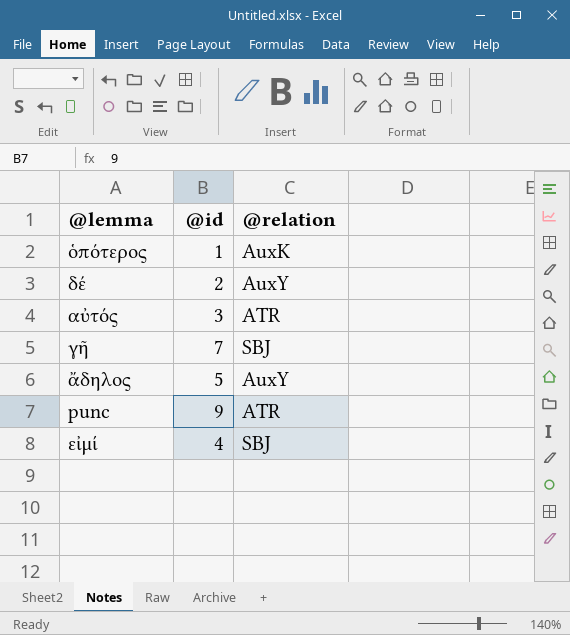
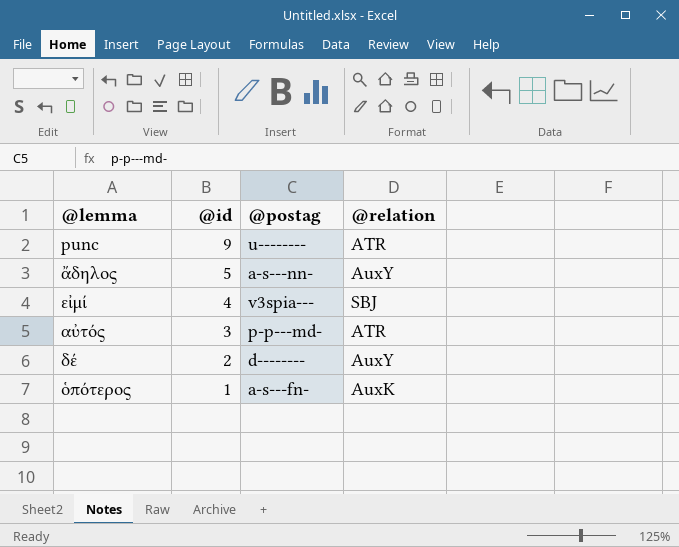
row order: none -> @id descending
column @postag | position: none -> 3
row γῆ: 7 | SBJ -> none

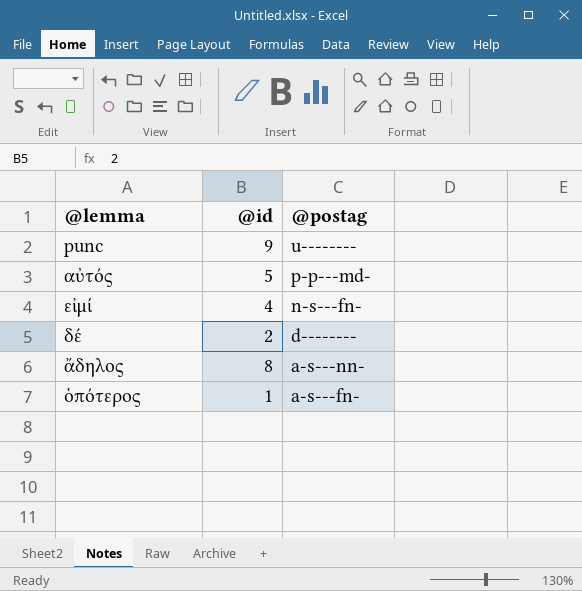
row order: @id descending -> @postag descending
column @relation | position: 4 -> none
αὐτός | @id: 3 -> 5
εἰμί | @postag: v3spia--- -> n-s---fn-
ἄδηλος | @id: 5 -> 8

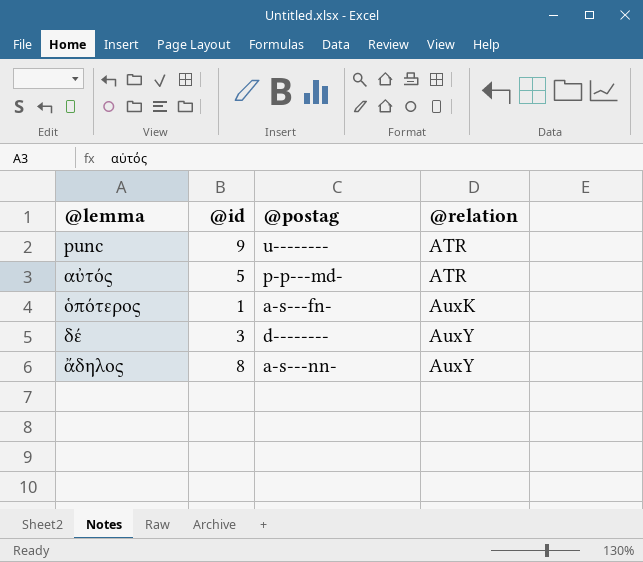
row order: @postag descending -> @relation ascending
column @relation | position: none -> 4
row εἰμί: 4 | n-s---fn- -> none
δέ | @id: 2 -> 3

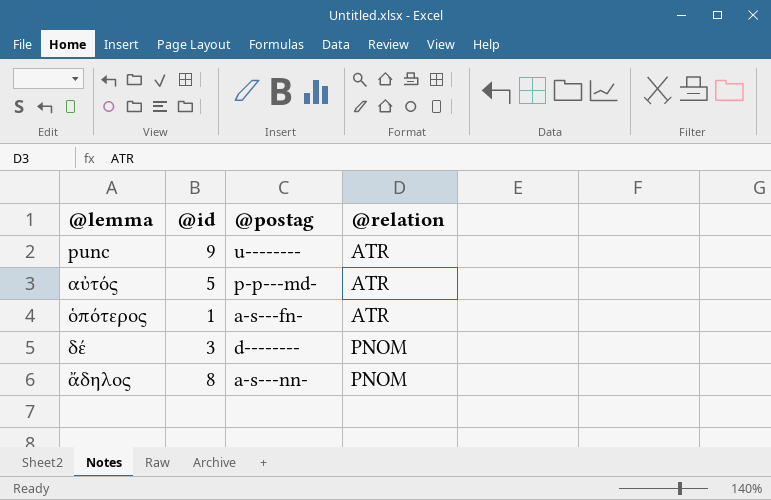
ὁπότερος | @relation: AuxK -> ATR
δέ | @relation: AuxY -> PNOM
ἄδηλος | @relation: AuxY -> PNOM

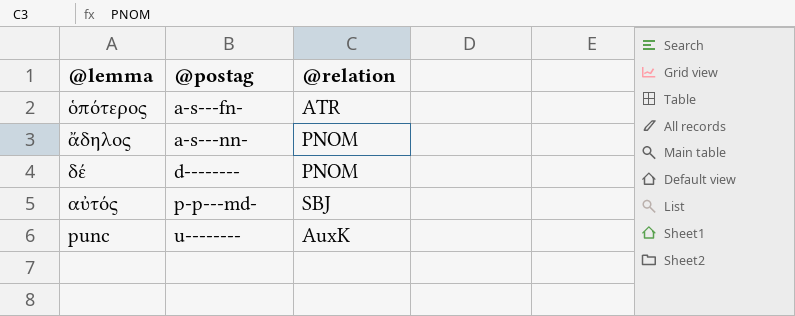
row order: @relation ascending -> @postag ascending
column @id | position: 2 -> none
αὐτός | @relation: ATR -> SBJ
punc | @relation: ATR -> AuxK

